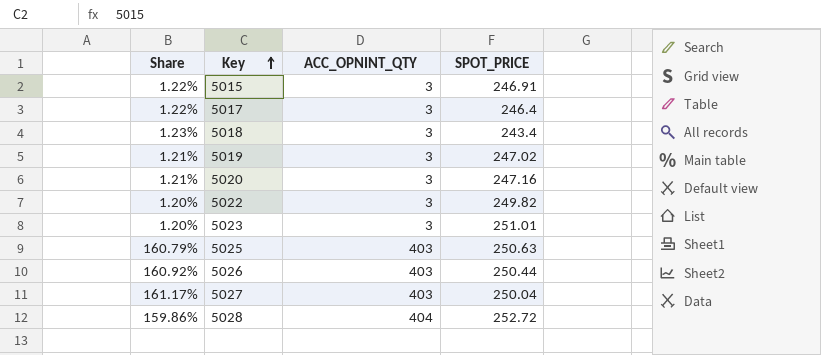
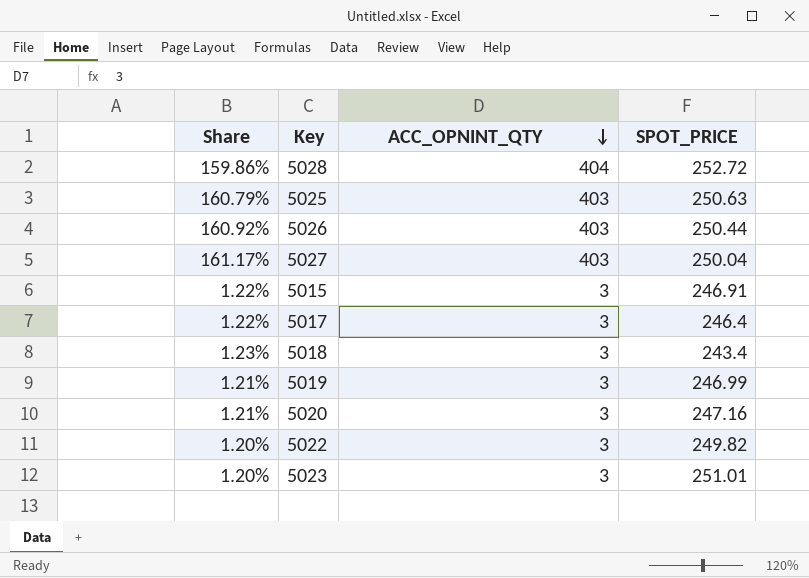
row order: Key ascending -> ACC_OPNINT_QTY descending
5019 | SPOT_PRICE: 247.02 -> 246.99

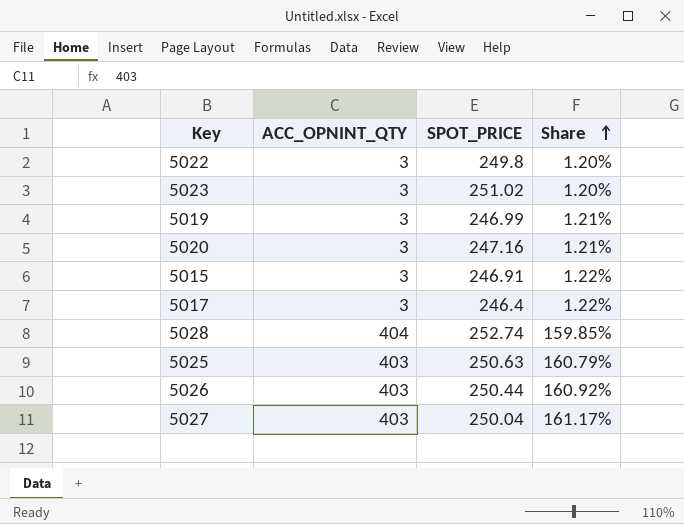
row order: ACC_OPNINT_QTY descending -> Share ascending
column Share | position: 1 -> 4
row 5018: 1.23% | 3 | 243.4 -> none
5022 | SPOT_PRICE: 249.82 -> 249.8
5023 | SPOT_PRICE: 251.01 -> 251.02
5028 | SPOT_PRICE: 252.72 -> 252.74
5028 | Share: 159.86% -> 159.85%

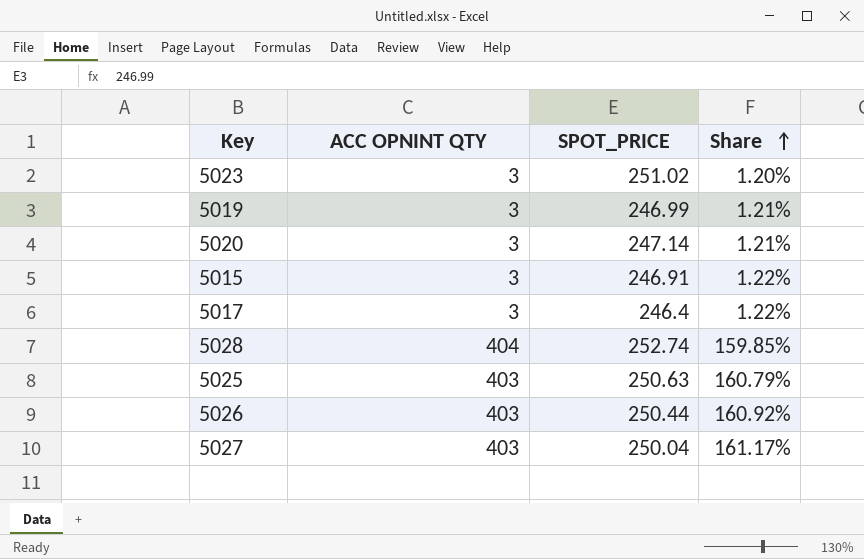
column name: ACC_OPNINT_QTY -> ACC OPNINT QTY
row 5022: 3 | 249.8 | 1.20% -> none
5020 | SPOT_PRICE: 247.16 -> 247.14

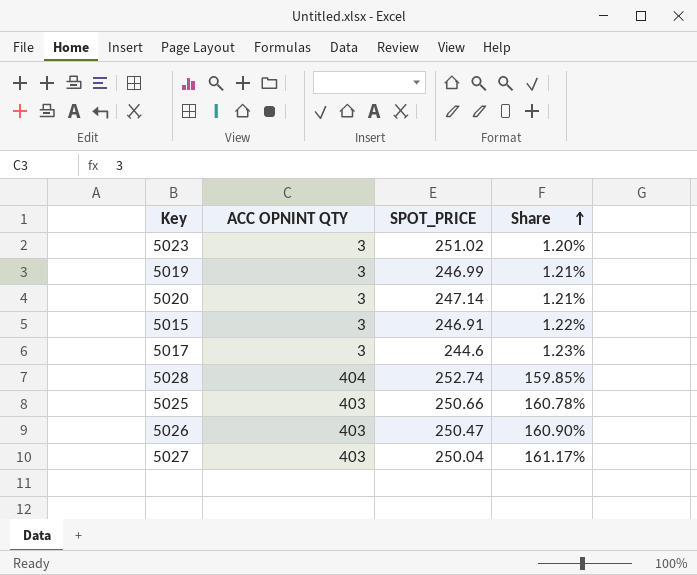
5017 | SPOT_PRICE: 246.4 -> 244.6
5017 | Share: 1.22% -> 1.23%
5025 | SPOT_PRICE: 250.63 -> 250.66
5025 | Share: 160.79% -> 160.78%
5026 | SPOT_PRICE: 250.44 -> 250.47
5026 | Share: 160.92% -> 160.90%

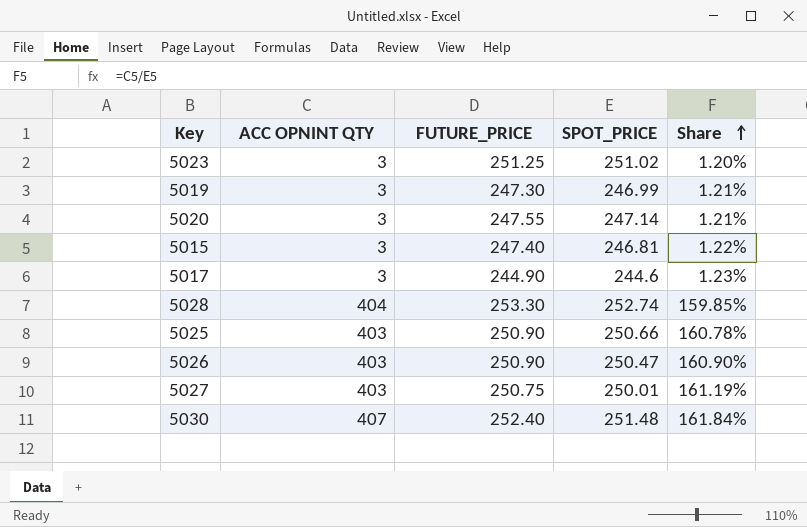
column FUTURE_PRICE | position: none -> 3
5015 | SPOT_PRICE: 246.91 -> 246.81
5027 | SPOT_PRICE: 250.04 -> 250.01
5027 | Share: 161.17% -> 161.19%
row 5030: none -> 407 | 252.40 | 251.48 | 161.84%

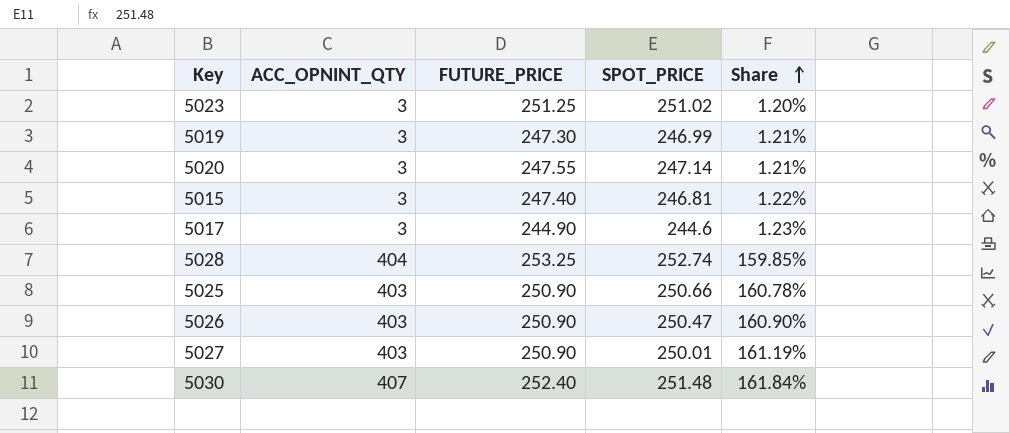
column name: ACC OPNINT QTY -> ACC_OPNINT_QTY
5028 | FUTURE_PRICE: 253.30 -> 253.25
5027 | FUTURE_PRICE: 250.75 -> 250.90

